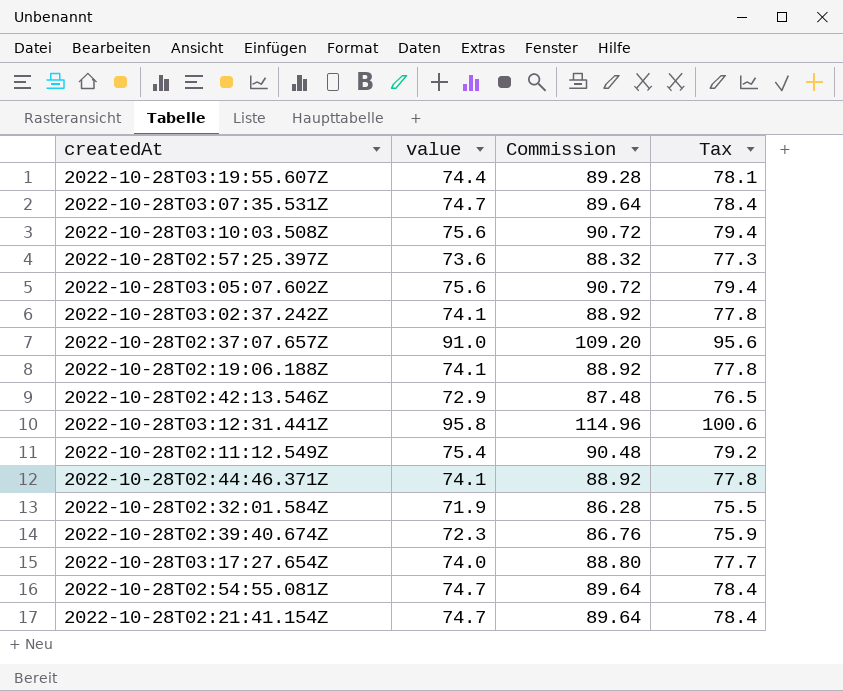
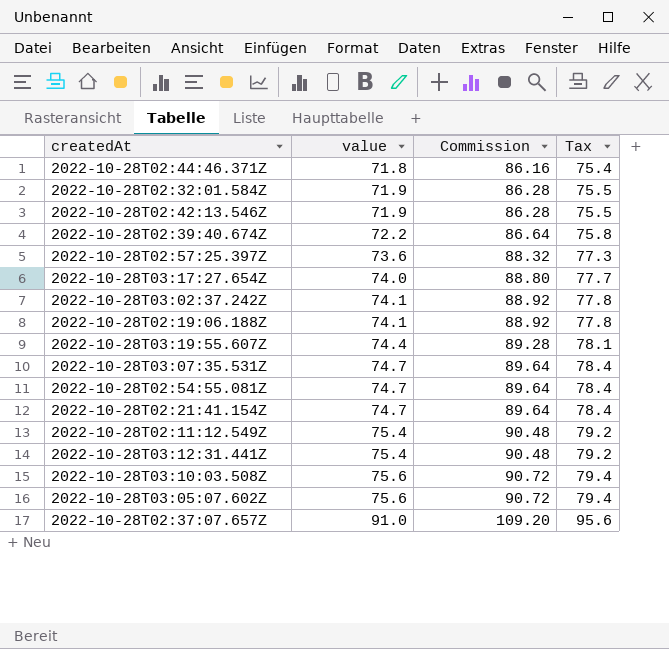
row order: none -> value ascending
2022-10-28T02:44:46.371Z | value: 74.1 -> 71.8
2022-10-28T02:44:46.371Z | Commission: 88.92 -> 86.16
2022-10-28T02:44:46.371Z | Tax: 77.8 -> 75.4
2022-10-28T02:42:13.546Z | value: 72.9 -> 71.9
2022-10-28T02:42:13.546Z | Commission: 87.48 -> 86.28
2022-10-28T02:42:13.546Z | Tax: 76.5 -> 75.5
2022-10-28T02:39:40.674Z | value: 72.3 -> 72.2
2022-10-28T02:39:40.674Z | Commission: 86.76 -> 86.64
2022-10-28T02:39:40.674Z | Tax: 75.9 -> 75.8
2022-10-28T03:12:31.441Z | value: 95.8 -> 75.4
2022-10-28T03:12:31.441Z | Commission: 114.96 -> 90.48
2022-10-28T03:12:31.441Z | Tax: 100.6 -> 79.2

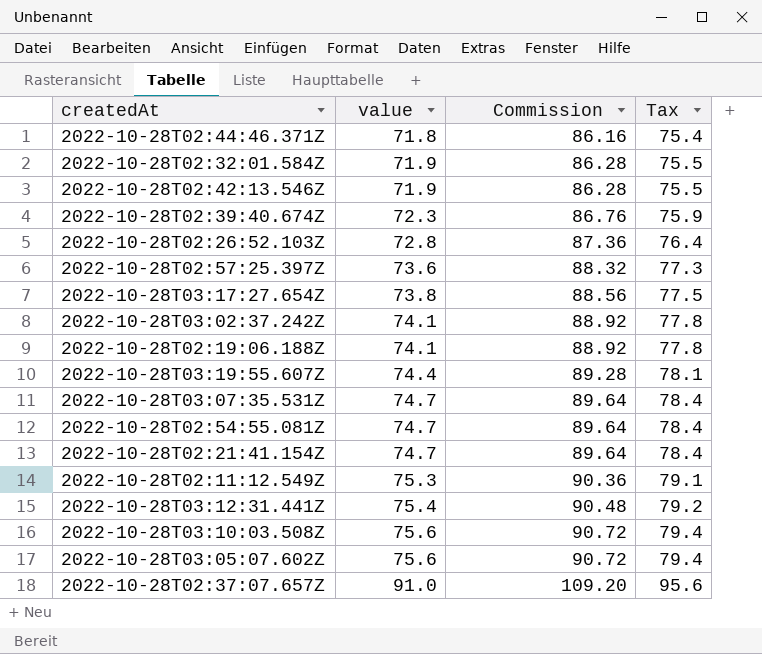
2022-10-28T02:39:40.674Z | value: 72.2 -> 72.3
2022-10-28T02:39:40.674Z | Commission: 86.64 -> 86.76
2022-10-28T02:39:40.674Z | Tax: 75.8 -> 75.9
row 2022-10-28T02:26:52.103Z: none -> 72.8 | 87.36 | 76.4
2022-10-28T03:17:27.654Z | value: 74.0 -> 73.8
2022-10-28T03:17:27.654Z | Commission: 88.80 -> 88.56
2022-10-28T03:17:27.654Z | Tax: 77.7 -> 77.5
2022-10-28T02:11:12.549Z | value: 75.4 -> 75.3
2022-10-28T02:11:12.549Z | Commission: 90.48 -> 90.36
2022-10-28T02:11:12.549Z | Tax: 79.2 -> 79.1

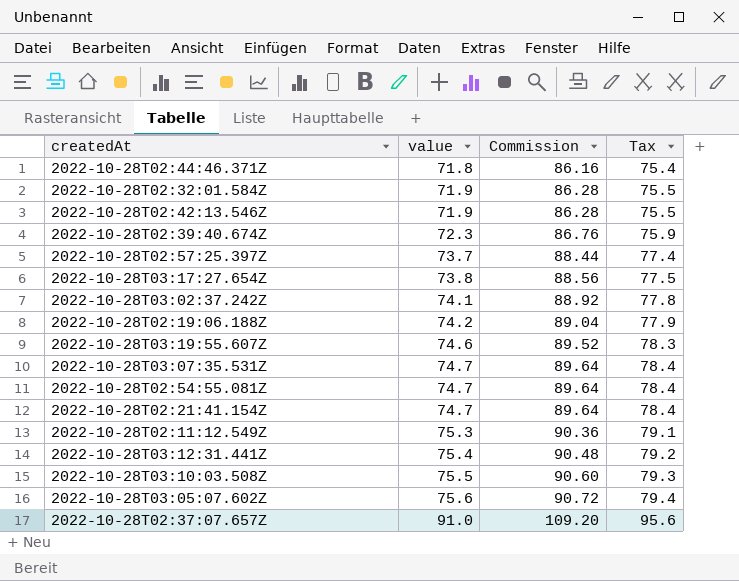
row 2022-10-28T02:26:52.103Z: 72.8 | 87.36 | 76.4 -> none
2022-10-28T02:57:25.397Z | value: 73.6 -> 73.7
2022-10-28T02:57:25.397Z | Commission: 88.32 -> 88.44
2022-10-28T02:57:25.397Z | Tax: 77.3 -> 77.4
2022-10-28T02:19:06.188Z | value: 74.1 -> 74.2
2022-10-28T02:19:06.188Z | Commission: 88.92 -> 89.04
2022-10-28T02:19:06.188Z | Tax: 77.8 -> 77.9
2022-10-28T03:19:55.607Z | value: 74.4 -> 74.6
2022-10-28T03:19:55.607Z | Commission: 89.28 -> 89.52
2022-10-28T03:19:55.607Z | Tax: 78.1 -> 78.3
2022-10-28T03:10:03.508Z | value: 75.6 -> 75.5
2022-10-28T03:10:03.508Z | Commission: 90.72 -> 90.60
2022-10-28T03:10:03.508Z | Tax: 79.4 -> 79.3

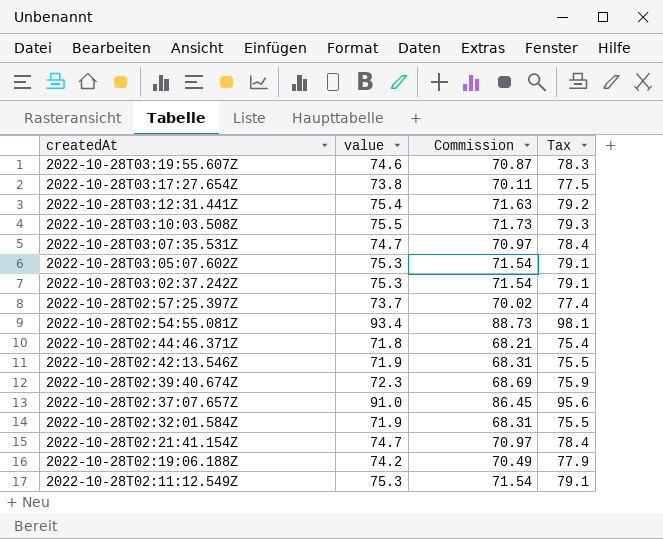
row order: value ascending -> createdAt descending
column Commission | formula: [value] * 1.2 -> [value] * 0.95
2022-10-28T03:05:07.602Z | value: 75.6 -> 75.3
2022-10-28T03:05:07.602Z | Tax: 79.4 -> 79.1
2022-10-28T03:02:37.242Z | value: 74.1 -> 75.3
2022-10-28T03:02:37.242Z | Tax: 77.8 -> 79.1
2022-10-28T02:54:55.081Z | value: 74.7 -> 93.4
2022-10-28T02:54:55.081Z | Tax: 78.4 -> 98.1

